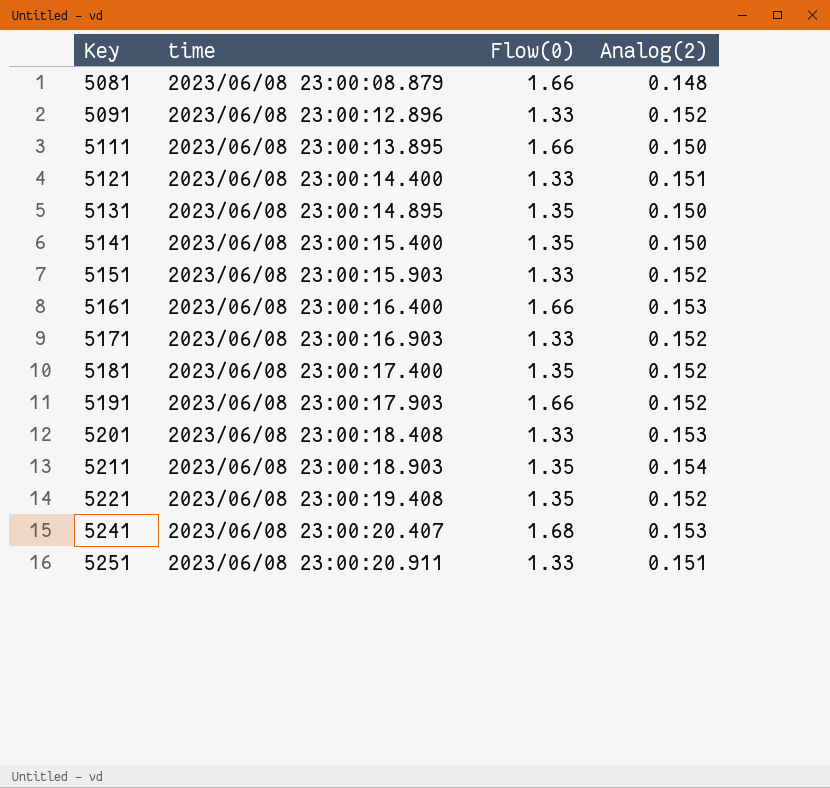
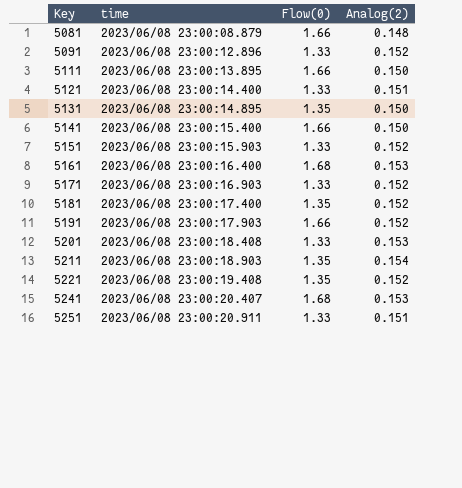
5141 | Flow(0): 1.35 -> 1.66
5161 | Flow(0): 1.66 -> 1.68

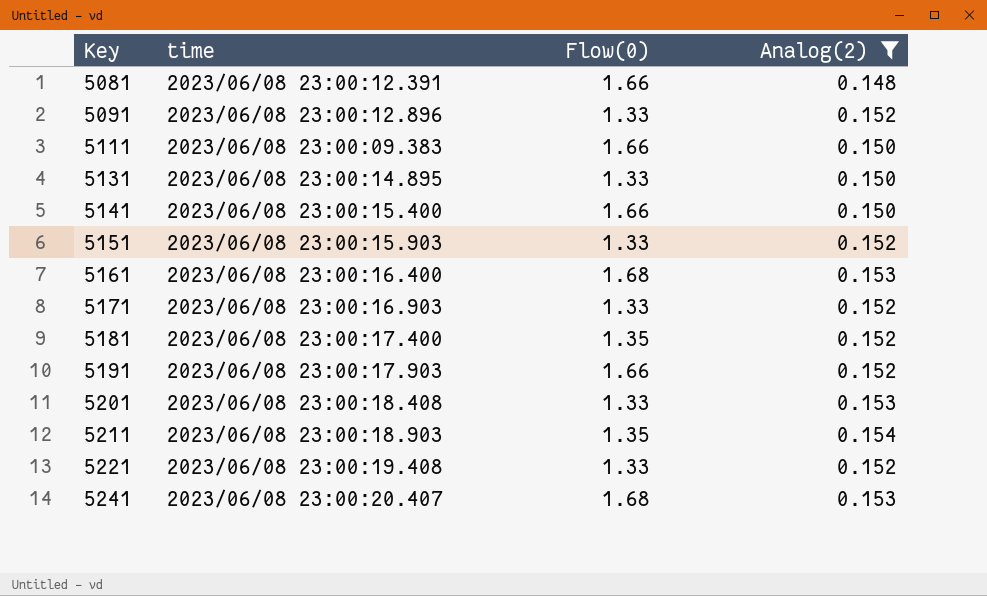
filter: none -> Analog(2) != 0.151
5081 | time: 2023/06/08 23:00:08.879 -> 2023/06/08 23:00:12.391
5111 | time: 2023/06/08 23:00:13.895 -> 2023/06/08 23:00:09.383
5131 | Flow(0): 1.35 -> 1.33
5221 | Flow(0): 1.35 -> 1.33

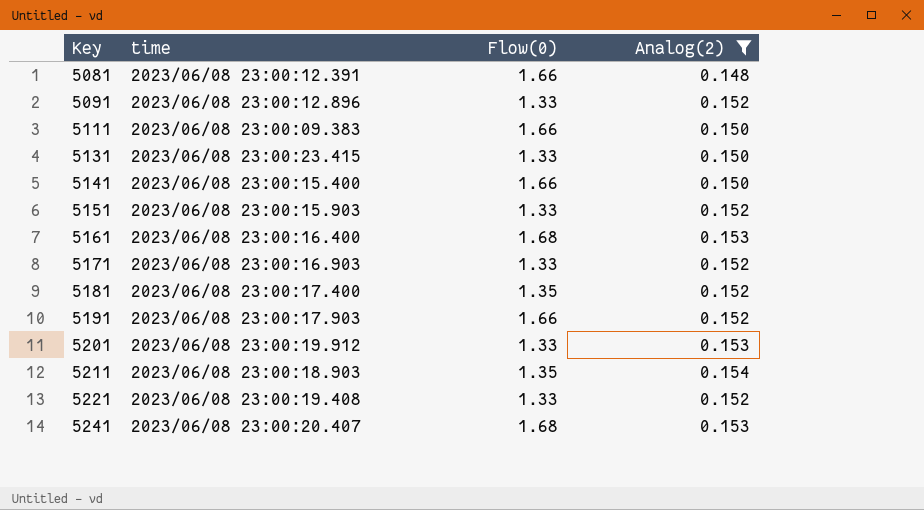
5131 | time: 2023/06/08 23:00:14.895 -> 2023/06/08 23:00:23.415
5201 | time: 2023/06/08 23:00:18.408 -> 2023/06/08 23:00:19.912

